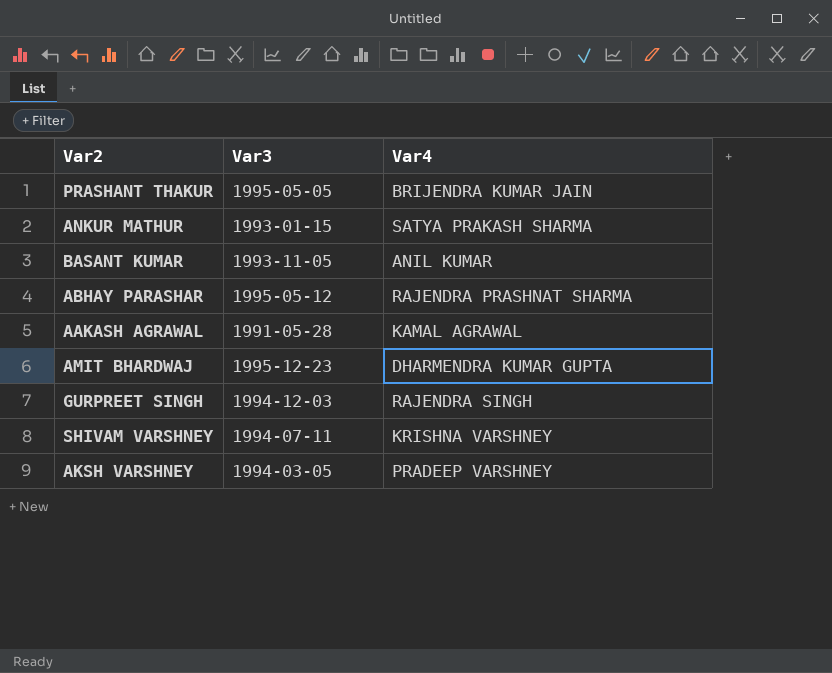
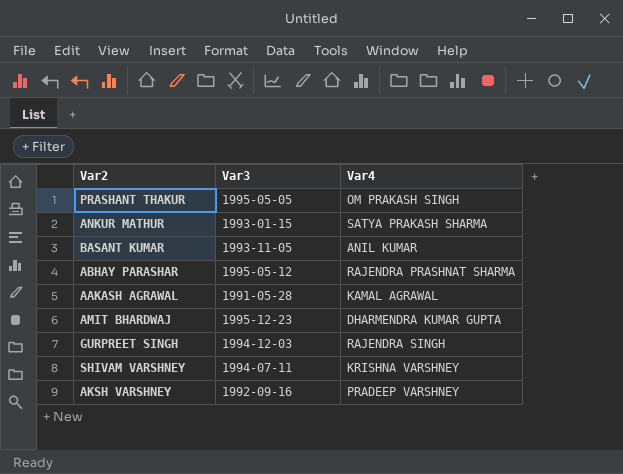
PRASHANT THAKUR | Var4: BRIJENDRA KUMAR JAIN -> OM PRAKASH SINGH
AKSH VARSHNEY | Var3: 1994-03-05 -> 1992-09-16

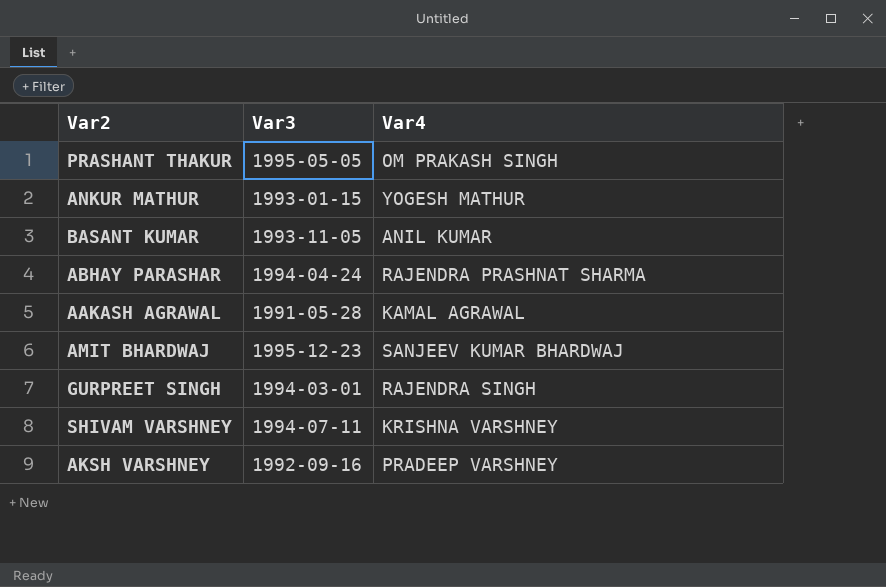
ANKUR MATHUR | Var4: SATYA PRAKASH SHARMA -> YOGESH MATHUR
ABHAY PARASHAR | Var3: 1995-05-12 -> 1994-04-24
AMIT BHARDWAJ | Var4: DHARMENDRA KUMAR GUPTA -> SANJEEV KUMAR BHARDWAJ
GURPREET SINGH | Var3: 1994-12-03 -> 1994-03-01

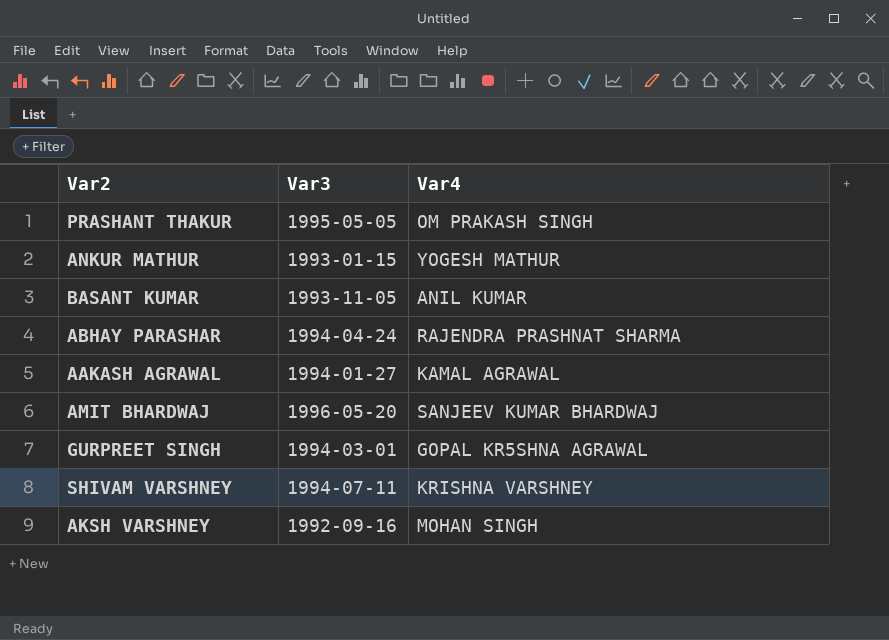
AAKASH AGRAWAL | Var3: 1991-05-28 -> 1994-01-27
AMIT BHARDWAJ | Var3: 1995-12-23 -> 1996-05-20
GURPREET SINGH | Var4: RAJENDRA SINGH -> GOPAL KR5SHNA AGRAWAL
AKSH VARSHNEY | Var4: PRADEEP VARSHNEY -> MOHAN SINGH

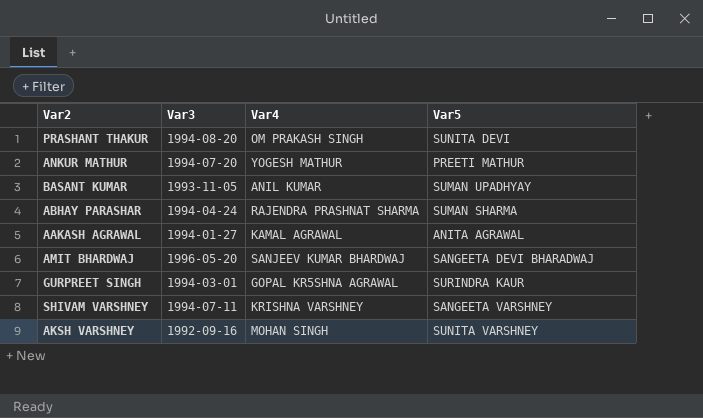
column Var5 | position: none -> 4
PRASHANT THAKUR | Var3: 1995-05-05 -> 1994-08-20
ANKUR MATHUR | Var3: 1993-01-15 -> 1994-07-20

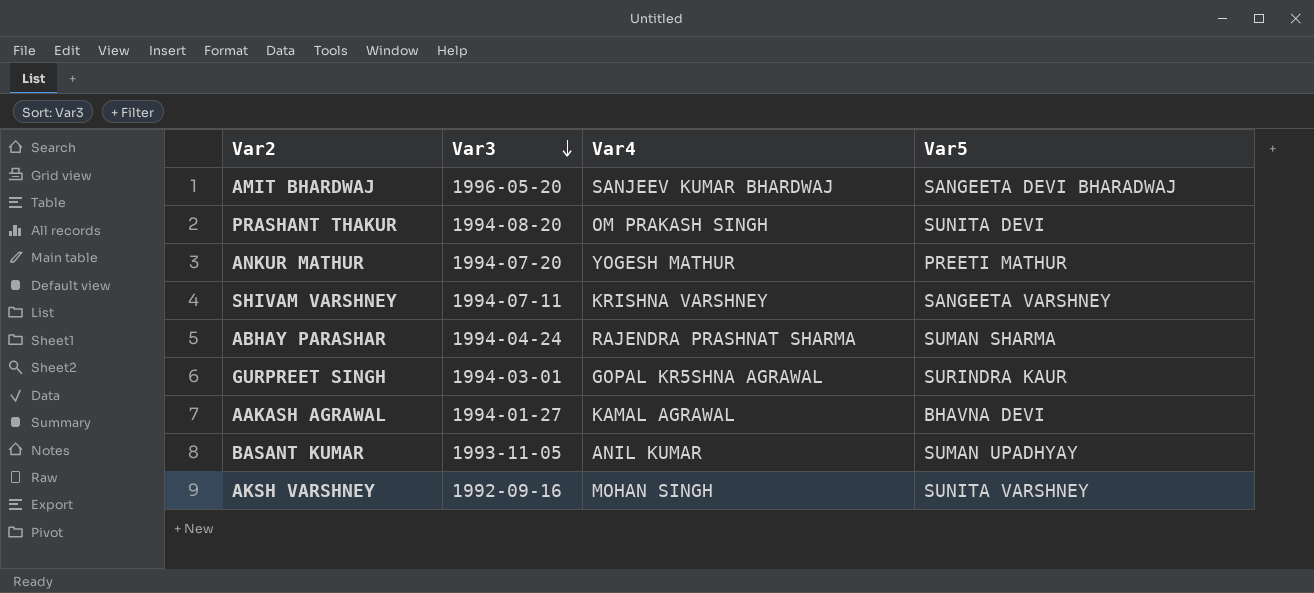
row order: none -> Var3 descending
AAKASH AGRAWAL | Var5: ANITA AGRAWAL -> BHAVNA DEVI

